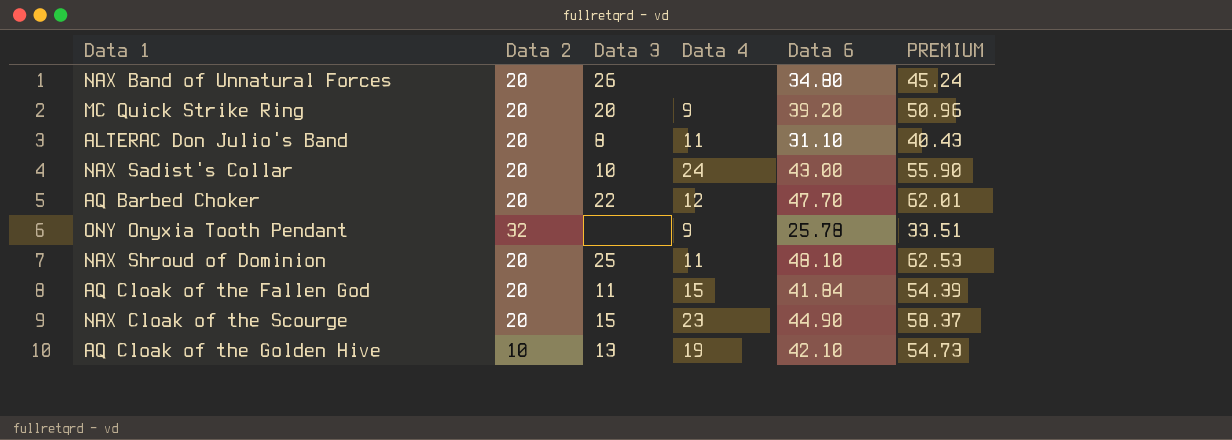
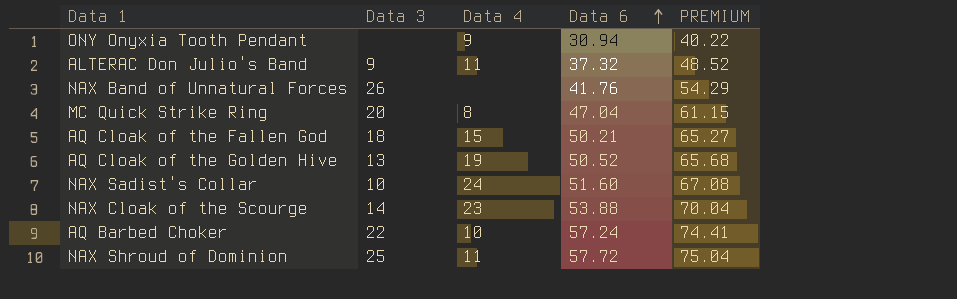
row order: none -> Data 6 ascending
column Data 2 | position: 2 -> none
ONY Onyxia Tooth Pendant | Data 6: 25.78 -> 30.94
ONY Onyxia Tooth Pendant | PREMIUM: 33.51 -> 40.22
ALTERAC Don Julio's Band | Data 3: 8 -> 9
ALTERAC Don Julio's Band | Data 6: 31.10 -> 37.32
ALTERAC Don Julio's Band | PREMIUM: 40.43 -> 48.52
NAX Band of Unnatural Forces | Data 6: 34.80 -> 41.76
NAX Band of Unnatural Forces | PREMIUM: 45.24 -> 54.29
MC Quick Strike Ring | Data 4: 9 -> 8
MC Quick Strike Ring | Data 6: 39.20 -> 47.04
MC Quick Strike Ring | PREMIUM: 50.96 -> 61.15
AQ Cloak of the Fallen God | Data 3: 11 -> 18
AQ Cloak of the Fallen God | Data 6: 41.84 -> 50.21
AQ Cloak of the Fallen God | PREMIUM: 54.39 -> 65.27
AQ Cloak of the Golden Hive | Data 6: 42.10 -> 50.52
AQ Cloak of the Golden Hive | PREMIUM: 54.73 -> 65.68
NAX Sadist's Collar | Data 6: 43.00 -> 51.60
NAX Sadist's Collar | PREMIUM: 55.90 -> 67.08
NAX Cloak of the Scourge | Data 3: 15 -> 14
NAX Cloak of the Scourge | Data 6: 44.90 -> 53.88
NAX Cloak of the Scourge | PREMIUM: 58.37 -> 70.04
AQ Barbed Choker | Data 4: 12 -> 10
AQ Barbed Choker | Data 6: 47.70 -> 57.24
AQ Barbed Choker | PREMIUM: 62.01 -> 74.41
NAX Shroud of Dominion | Data 6: 48.10 -> 57.72
NAX Shroud of Dominion | PREMIUM: 62.53 -> 75.04

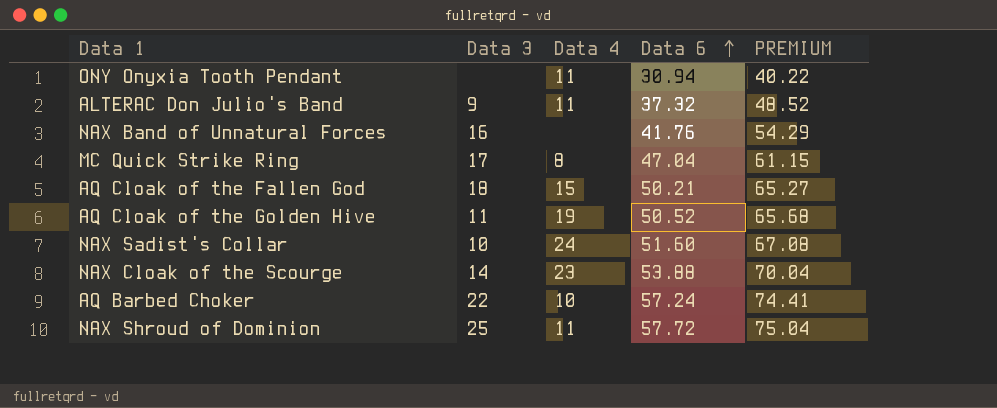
ONY Onyxia Tooth Pendant | Data 4: 9 -> 11
NAX Band of Unnatural Forces | Data 3: 26 -> 16
MC Quick Strike Ring | Data 3: 20 -> 17
AQ Cloak of the Golden Hive | Data 3: 13 -> 11

